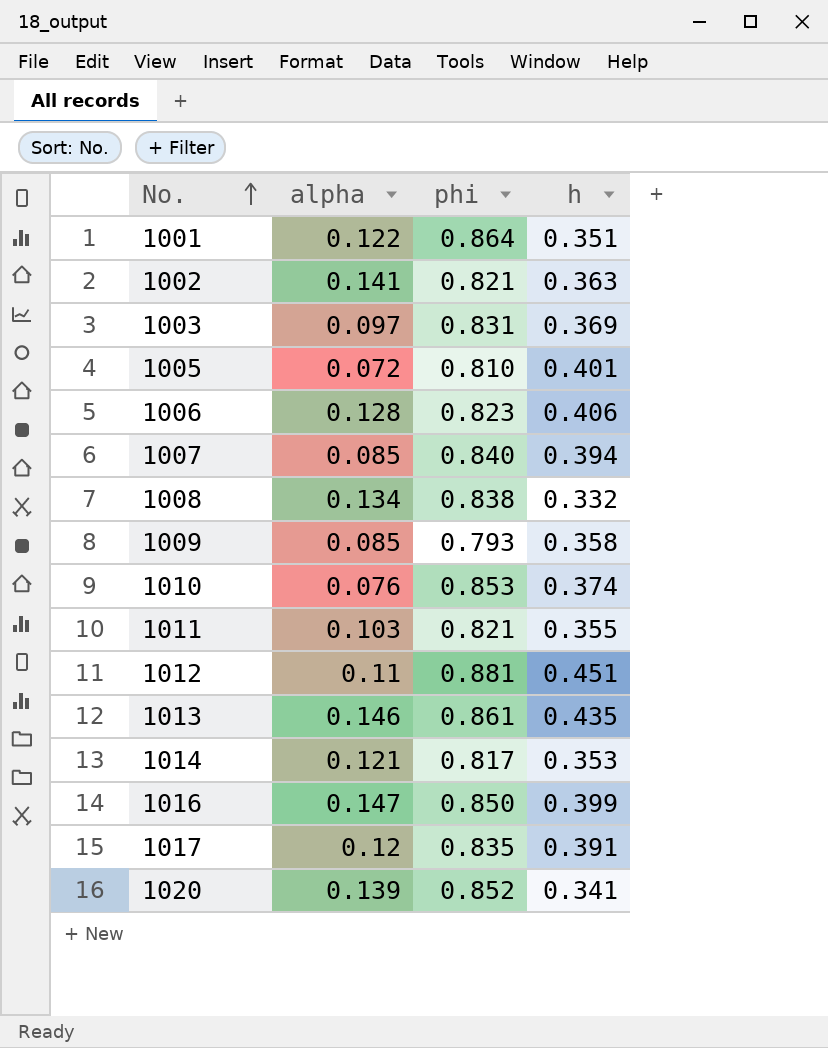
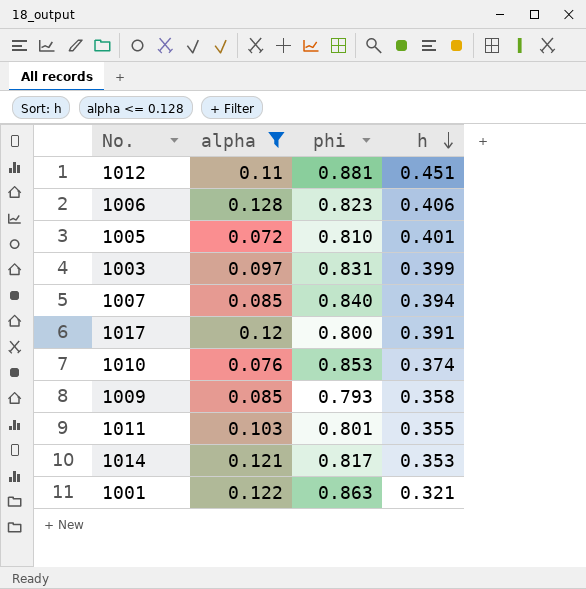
filter: none -> alpha <= 0.128
row order: No. ascending -> h descending
1003 | h: 0.369 -> 0.399
1017 | phi: 0.835 -> 0.800
1011 | phi: 0.821 -> 0.801
1001 | phi: 0.864 -> 0.863
1001 | h: 0.351 -> 0.321

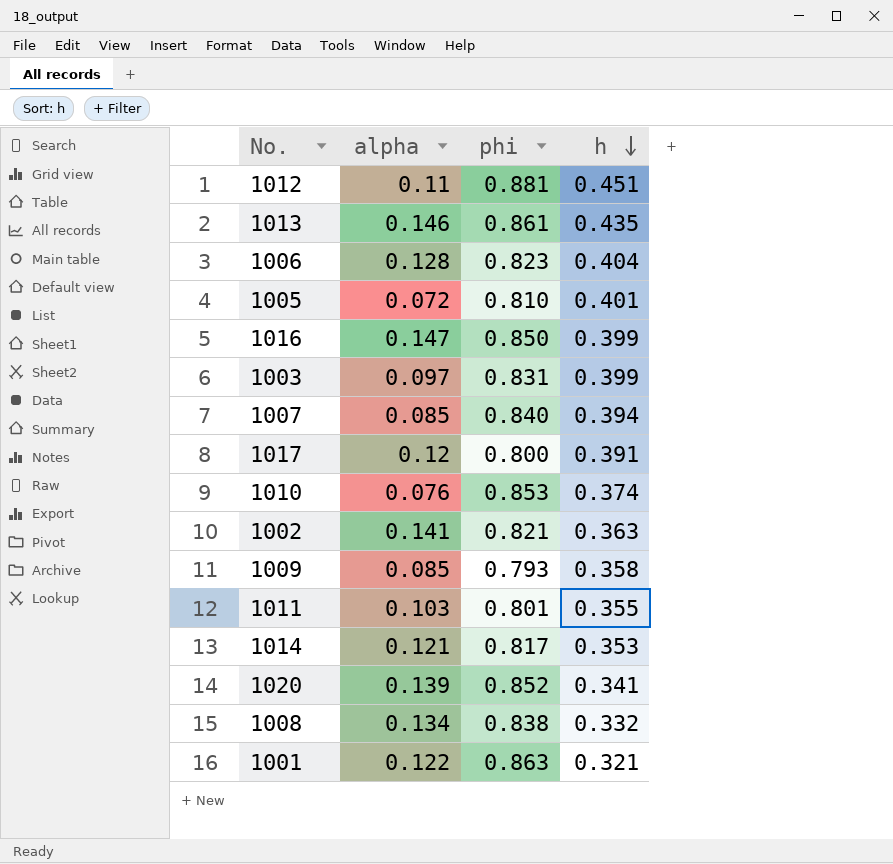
filter: alpha <= 0.128 -> none
1006 | h: 0.406 -> 0.404

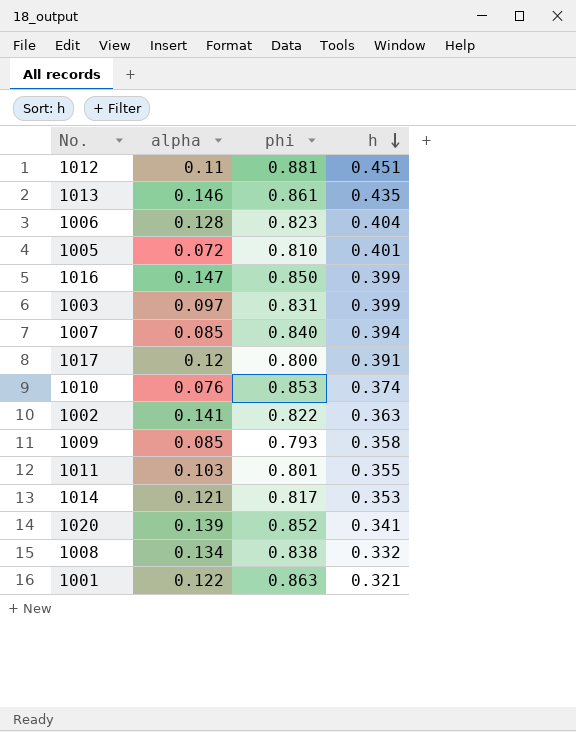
1002 | phi: 0.821 -> 0.822

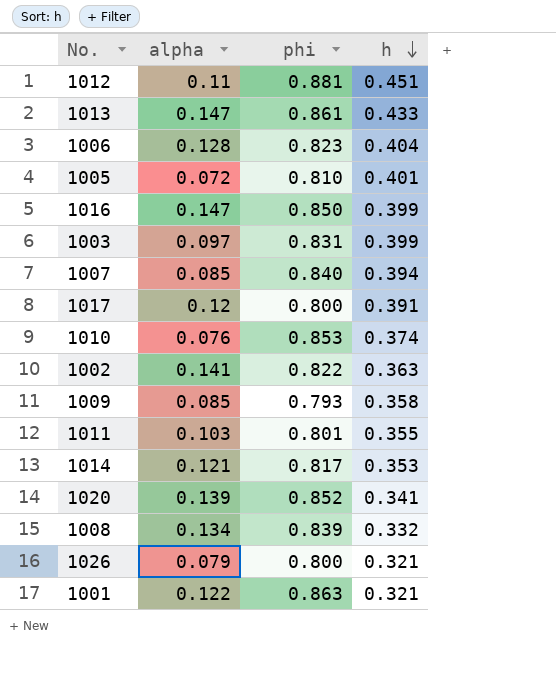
1013 | alpha: 0.146 -> 0.147
1013 | h: 0.435 -> 0.433
1008 | phi: 0.838 -> 0.839
row 1026: none -> 0.079 | 0.800 | 0.321

